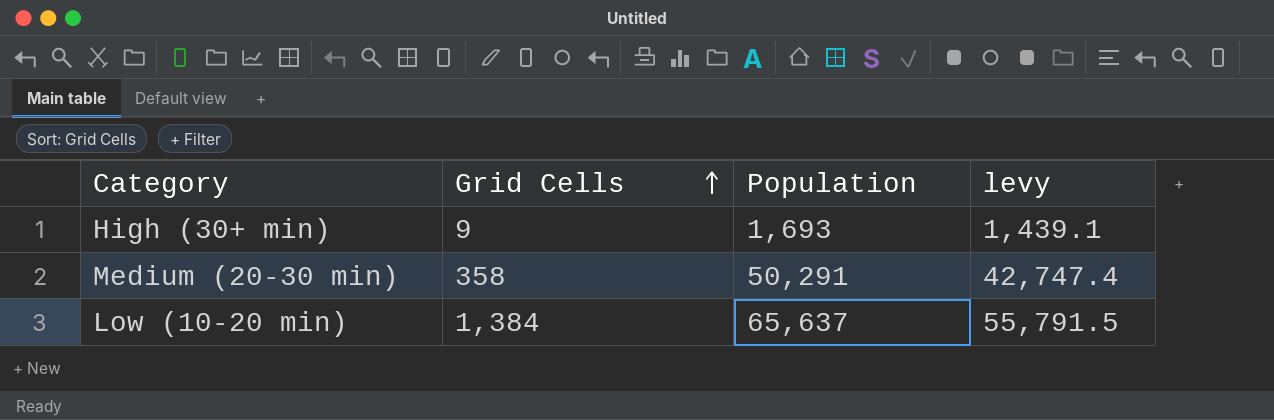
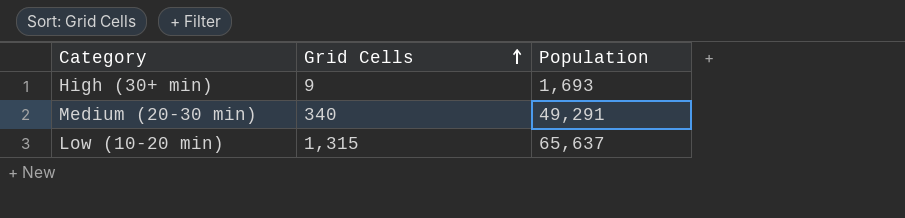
column levy | formula: [Population] * 0.85 -> none
Medium (20-30 min) | Grid Cells: 358 -> 340
Medium (20-30 min) | Population: 50,291 -> 49,291
Low (10-20 min) | Grid Cells: 1,384 -> 1,315

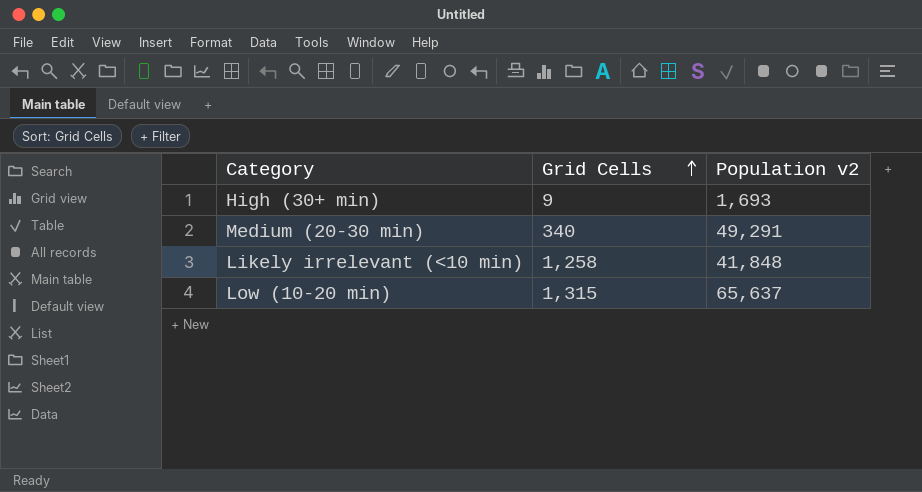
column name: Population -> Population v2
row Likely irrelevant (<10 min): none -> 1,258 | 41,848

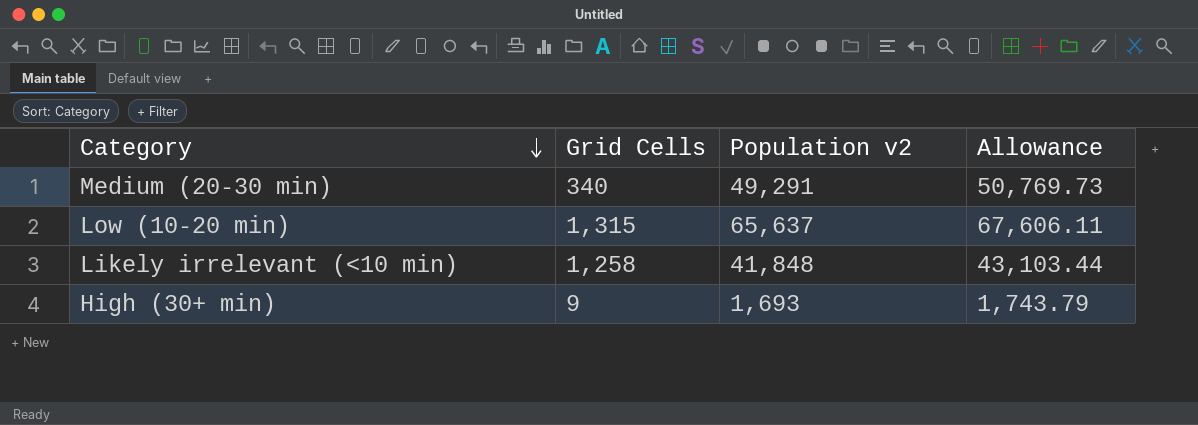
row order: Grid Cells ascending -> Category descending
column Allowance | formula: none -> [Population v2] * 1.03

